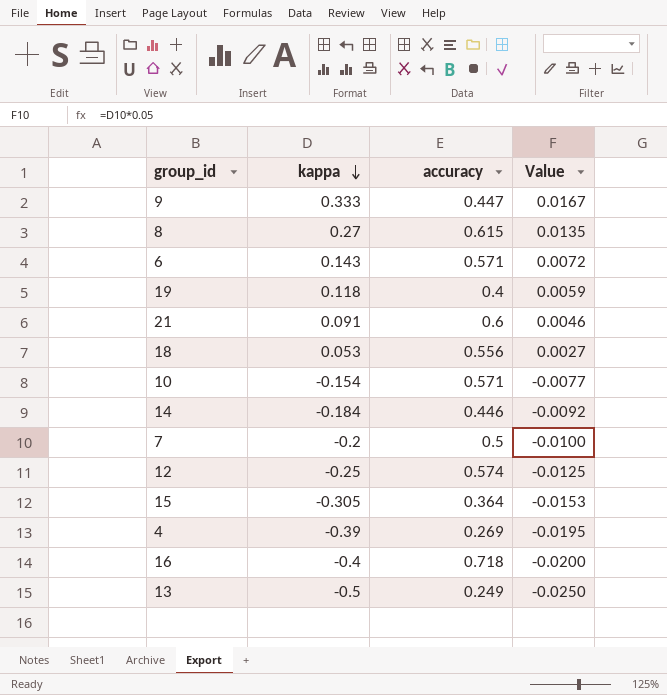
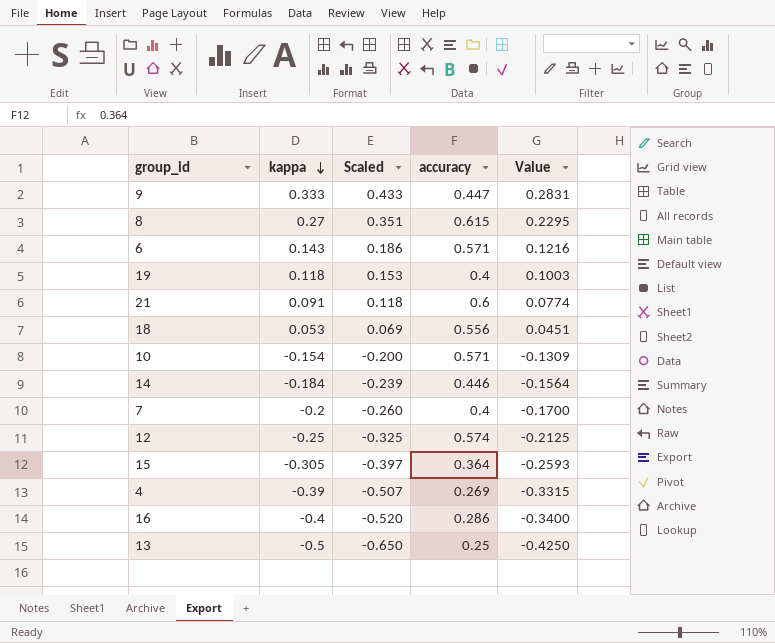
column Scaled | formula: none -> [kappa] * 1.3
column Value | formula: [kappa] * 0.05 -> [kappa] * 0.85
7 | accuracy: 0.5 -> 0.4
16 | accuracy: 0.718 -> 0.286
13 | accuracy: 0.249 -> 0.25

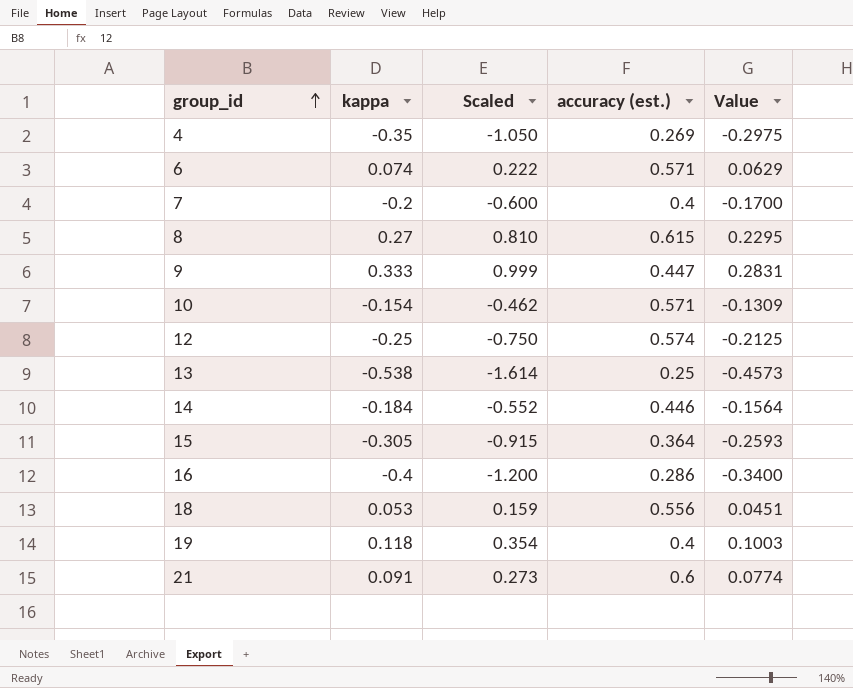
row order: kappa descending -> group_id ascending
column Scaled | formula: [kappa] * 1.3 -> [kappa] * 3
column name: accuracy -> accuracy (est.)
4 | kappa: -0.39 -> -0.35
4 | Value: -0.3315 -> -0.2975
6 | kappa: 0.143 -> 0.074
6 | Value: 0.1216 -> 0.0629
13 | kappa: -0.5 -> -0.538
13 | Value: -0.4250 -> -0.4573

